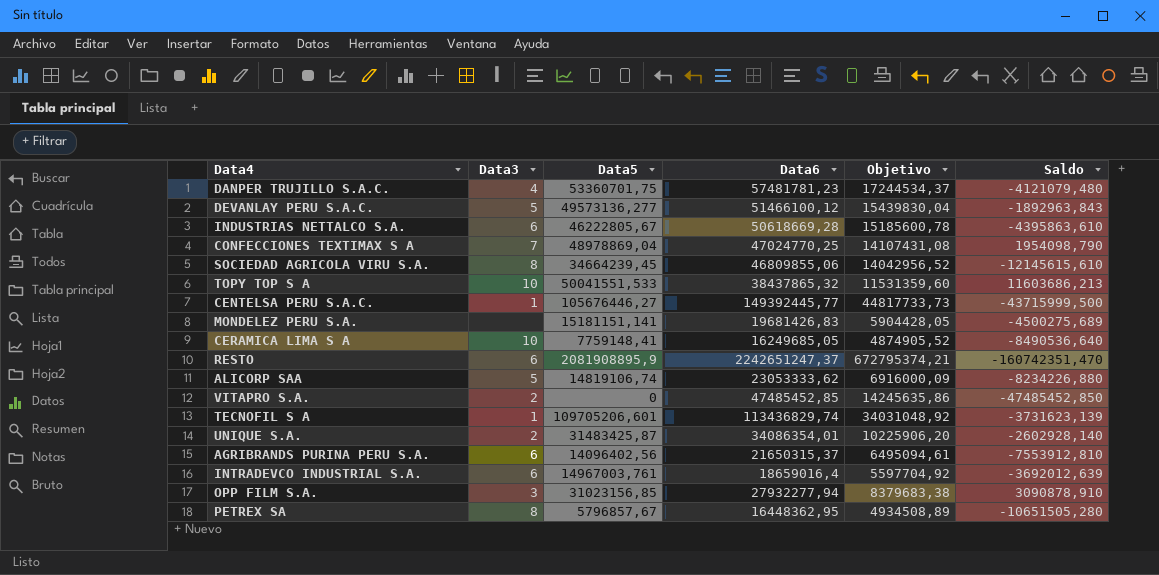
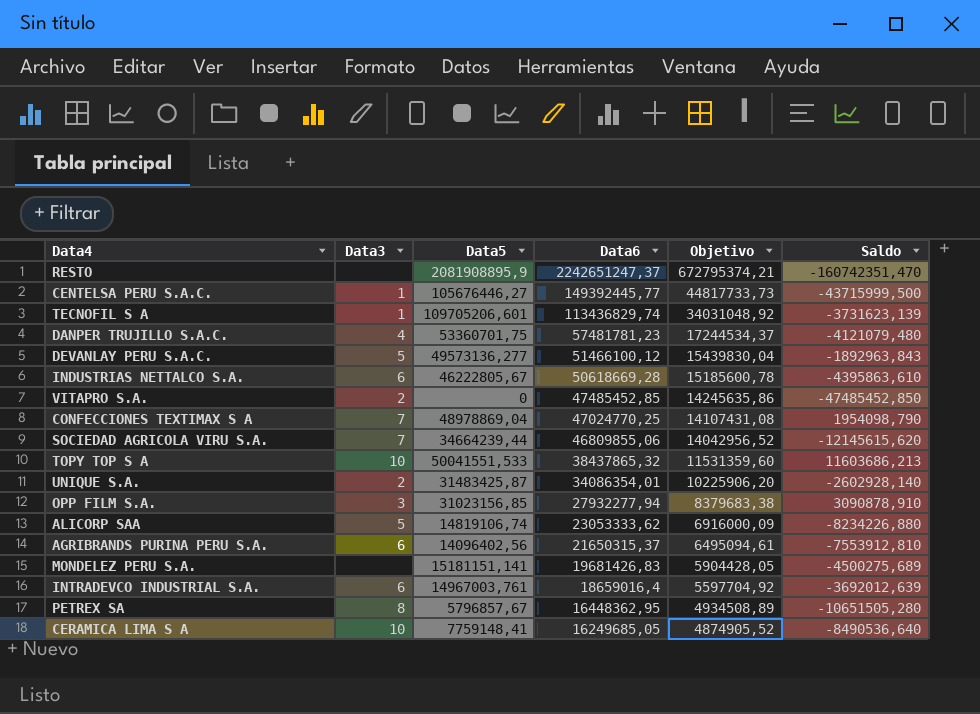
row order: none -> Data6 descending
RESTO | Data3: 6 -> none
SOCIEDAD AGRICOLA VIRU S.A. | Data3: 8 -> 7
SOCIEDAD AGRICOLA VIRU S.A. | Data5: 34664239,45 -> 34664239,44
SOCIEDAD AGRICOLA VIRU S.A. | Saldo: -12145615,610 -> -12145615,620

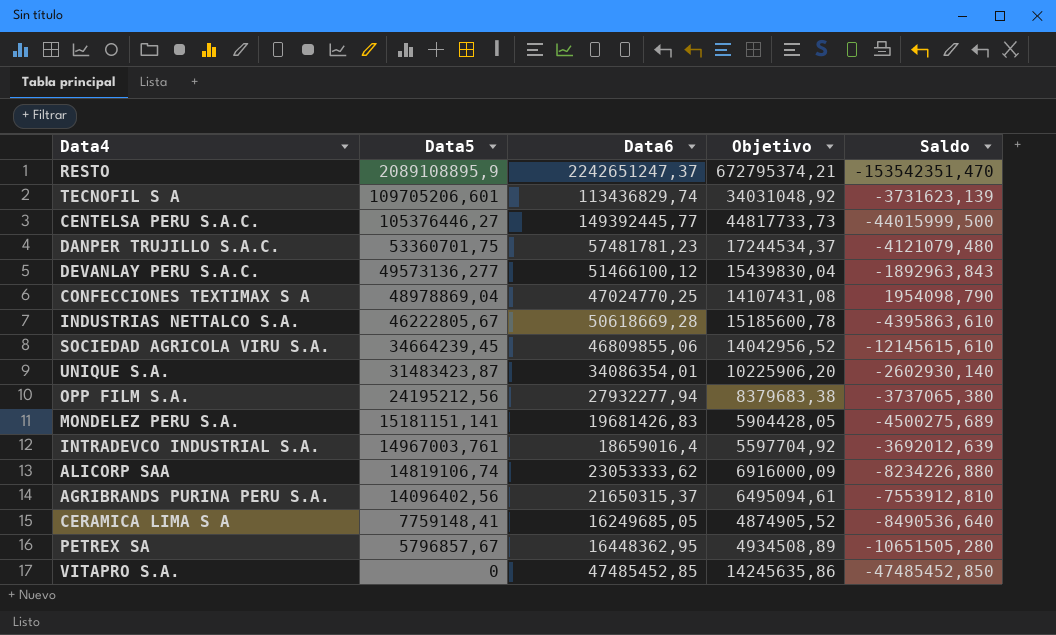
row order: Data6 descending -> Data5 descending
column Data3 | position: 2 -> none
row TOPY TOP S A: 10 | 50041551,533 | 38437865,32 | 11531359,60 | 11603686,213 -> none
RESTO | Data5: 2081908895,9 -> 2089108895,9
RESTO | Saldo: -160742351,470 -> -153542351,470
CENTELSA PERU S.A.C. | Data5: 105676446,27 -> 105376446,27
CENTELSA PERU S.A.C. | Saldo: -43715999,500 -> -44015999,500
SOCIEDAD AGRICOLA VIRU S.A. | Data5: 34664239,44 -> 34664239,45
SOCIEDAD AGRICOLA VIRU S.A. | Saldo: -12145615,620 -> -12145615,610
UNIQUE S.A. | Data5: 31483425,87 -> 31483423,87
UNIQUE S.A. | Saldo: -2602928,140 -> -2602930,140
OPP FILM S.A. | Data5: 31023156,85 -> 24195212,56
OPP FILM S.A. | Saldo: 3090878,910 -> -3737065,380

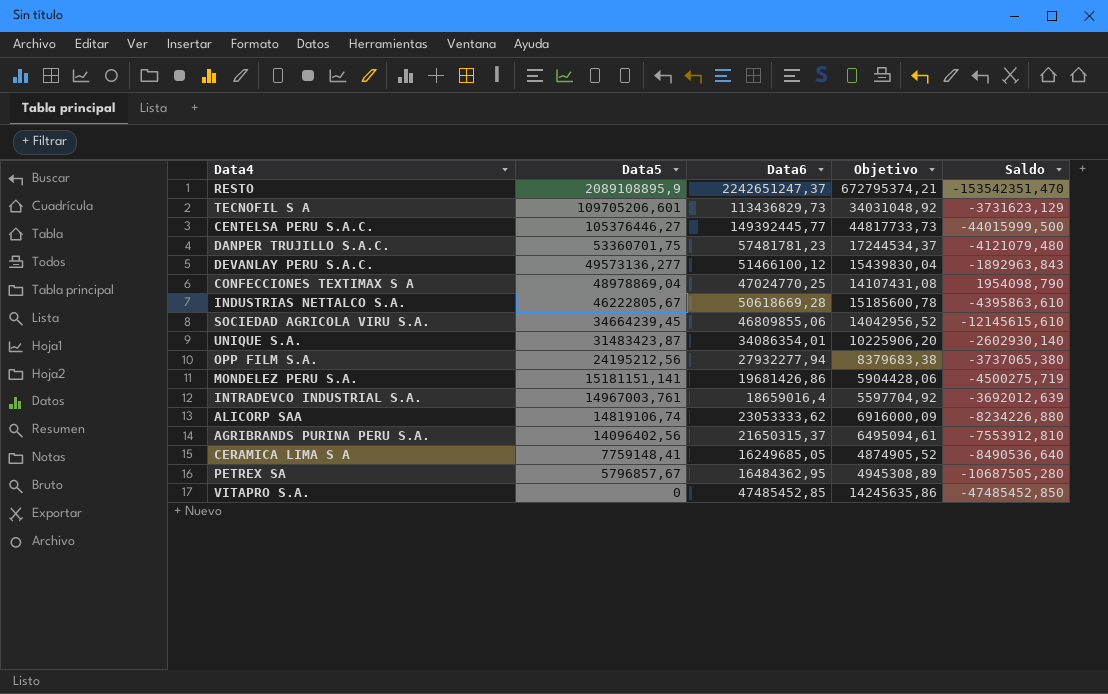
TECNOFIL S A | Data6: 113436829,74 -> 113436829,73
TECNOFIL S A | Saldo: -3731623,139 -> -3731623,129
MONDELEZ PERU S.A. | Data6: 19681426,83 -> 19681426,86
MONDELEZ PERU S.A. | Objetivo: 5904428,05 -> 5904428,06
MONDELEZ PERU S.A. | Saldo: -4500275,689 -> -4500275,719
PETREX SA | Data6: 16448362,95 -> 16484362,95
PETREX SA | Objetivo: 4934508,89 -> 4945308,89
PETREX SA | Saldo: -10651505,280 -> -10687505,280

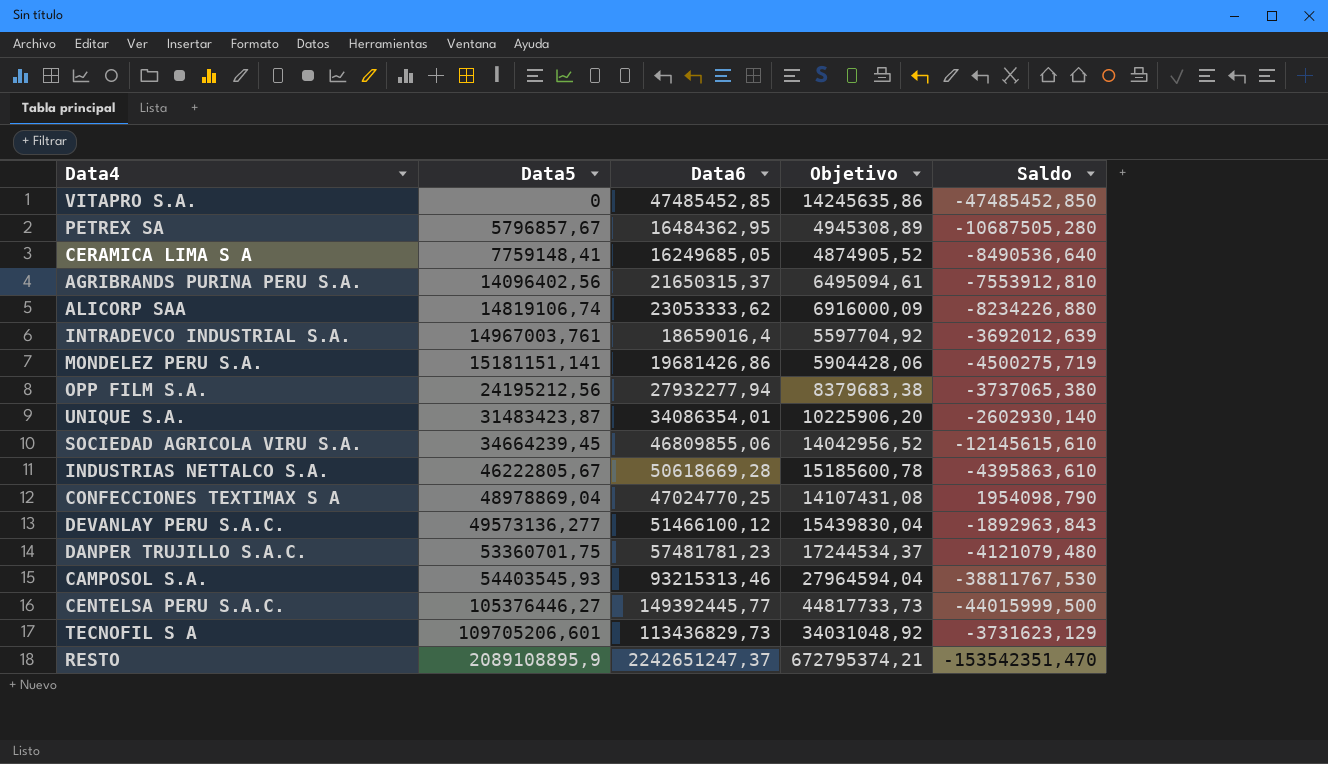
row order: Data5 descending -> Data5 ascending
row CAMPOSOL S.A.: none -> 54403545,93 | 93215313,46 | 27964594,04 | -38811767,530

